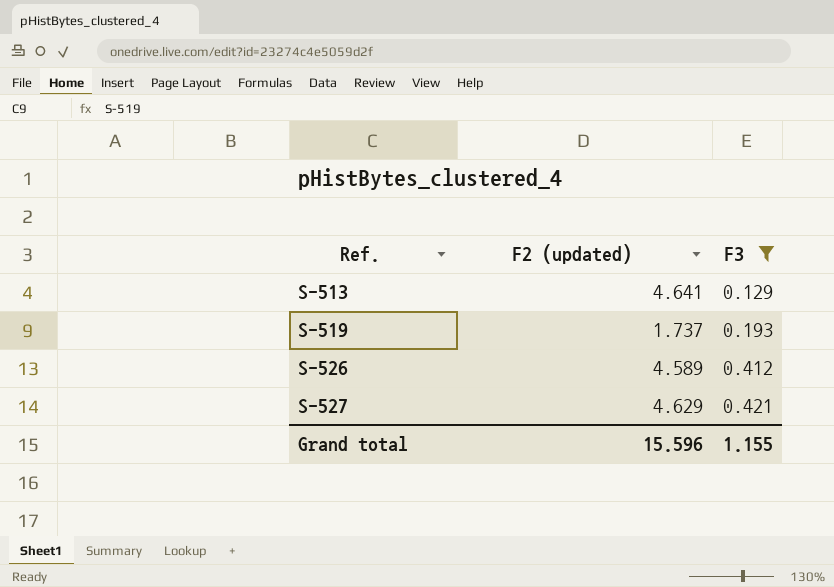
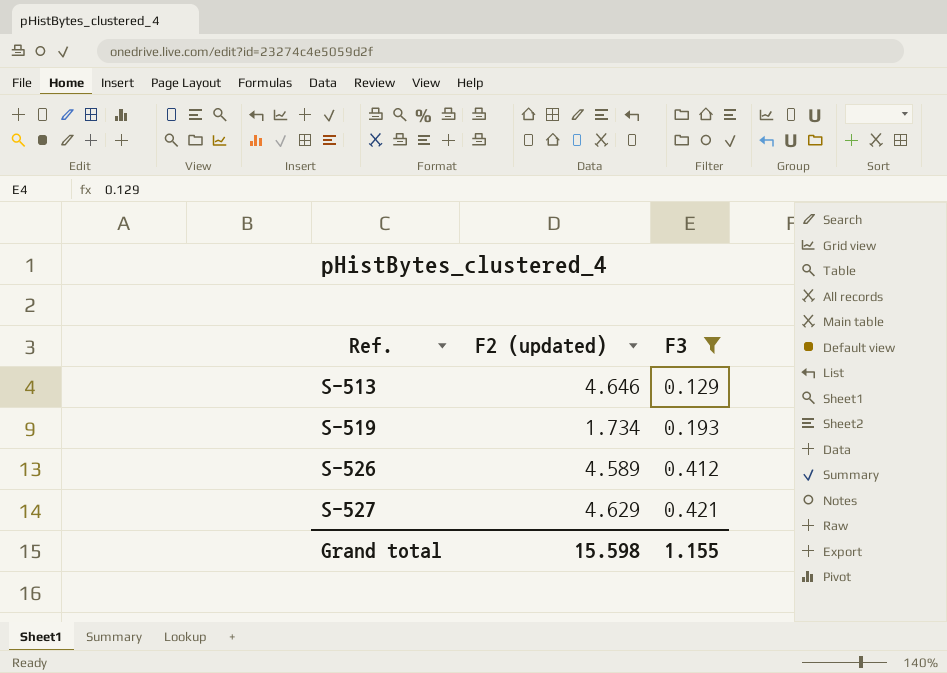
S-513 | F2 (updated): 4.641 -> 4.646
S-519 | F2 (updated): 1.737 -> 1.734
Grand total | F2 (updated): 15.596 -> 15.598

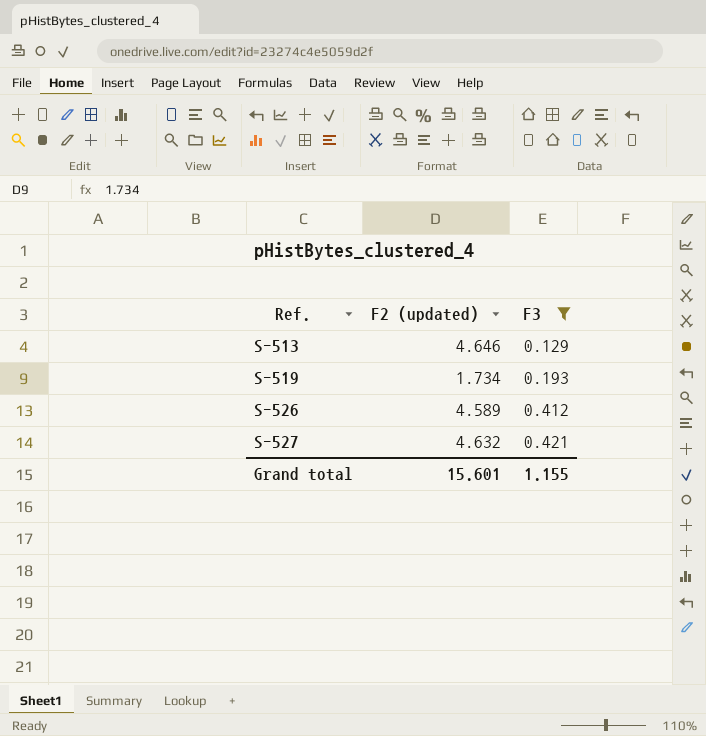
S-527 | F2 (updated): 4.629 -> 4.632
Grand total | F2 (updated): 15.598 -> 15.601

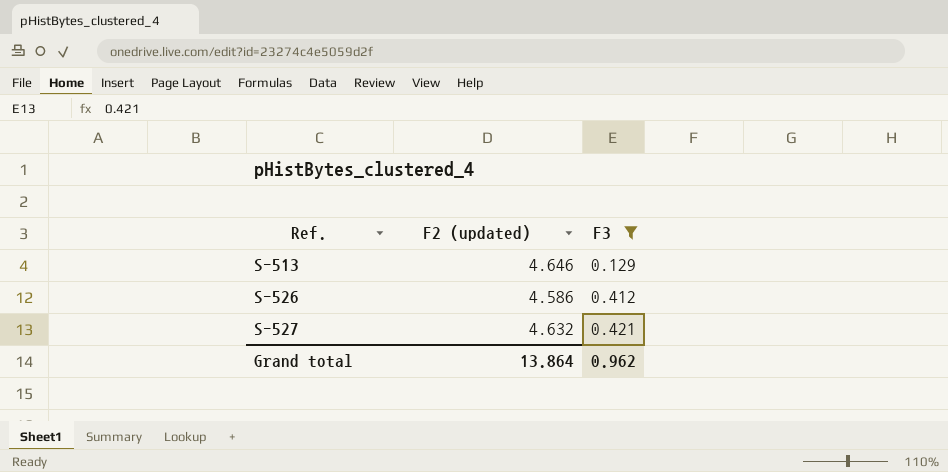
row S-519: 1.734 | 0.193 -> none
S-526 | F2 (updated): 4.589 -> 4.586
Grand total | F2 (updated): 15.601 -> 13.864
Grand total | F3: 1.155 -> 0.962

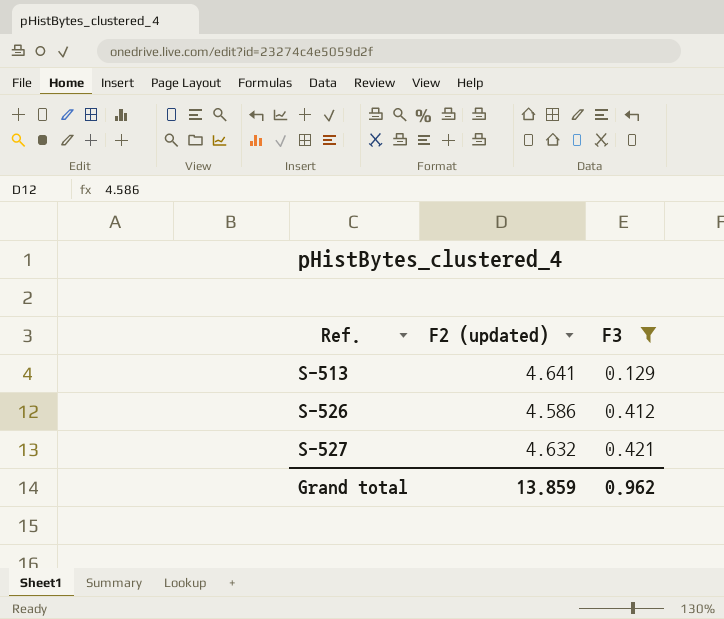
S-513 | F2 (updated): 4.646 -> 4.641
Grand total | F2 (updated): 13.864 -> 13.859

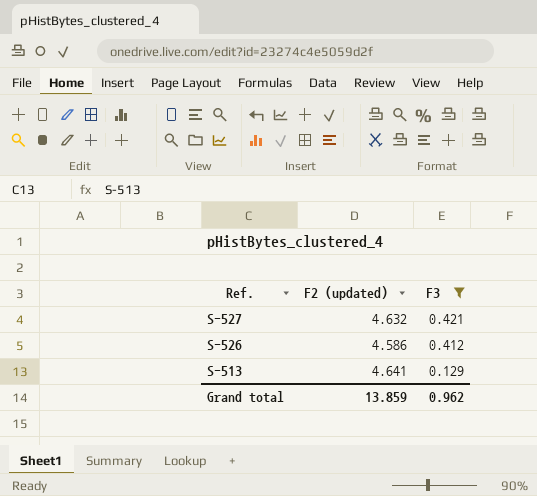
row order: Ref. ascending -> Ref. descending

